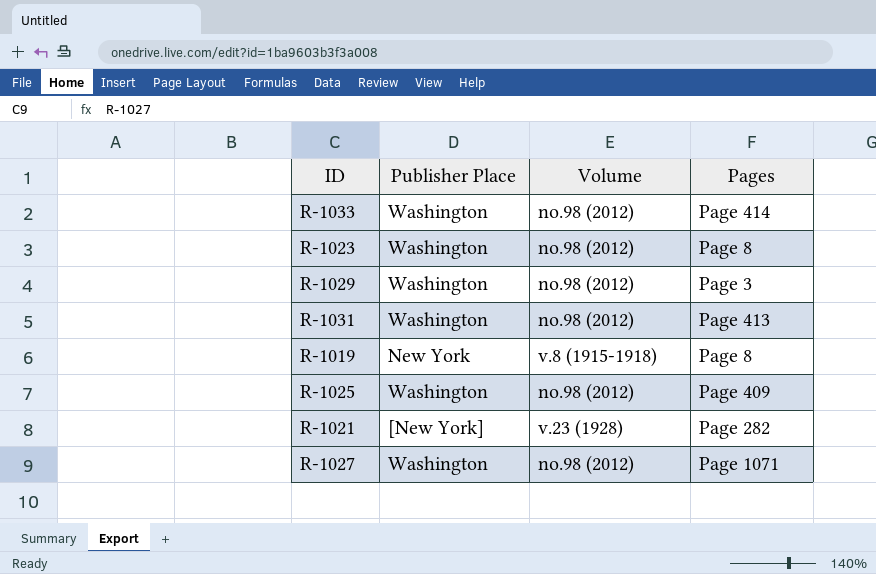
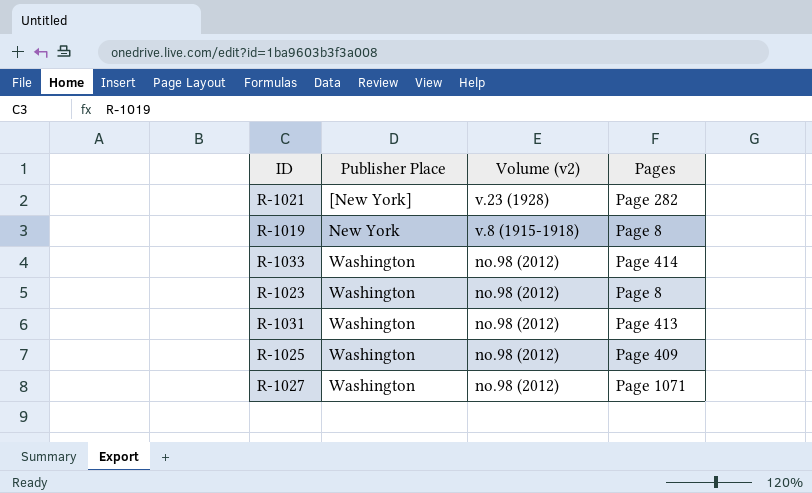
row order: none -> Publisher Place ascending
column name: Volume -> Volume (v2)
row R-1029: Washington | no.98 (2012) | Page 3 -> none

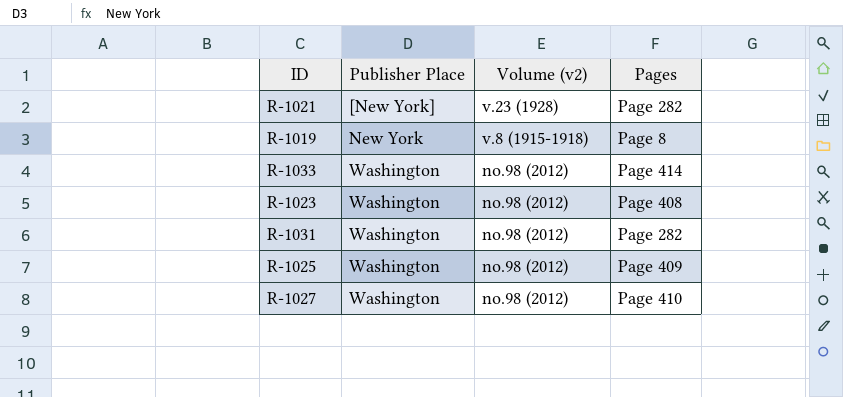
R-1023 | Pages: Page 8 -> Page 408
R-1031 | Pages: Page 413 -> Page 282
R-1027 | Pages: Page 1071 -> Page 410

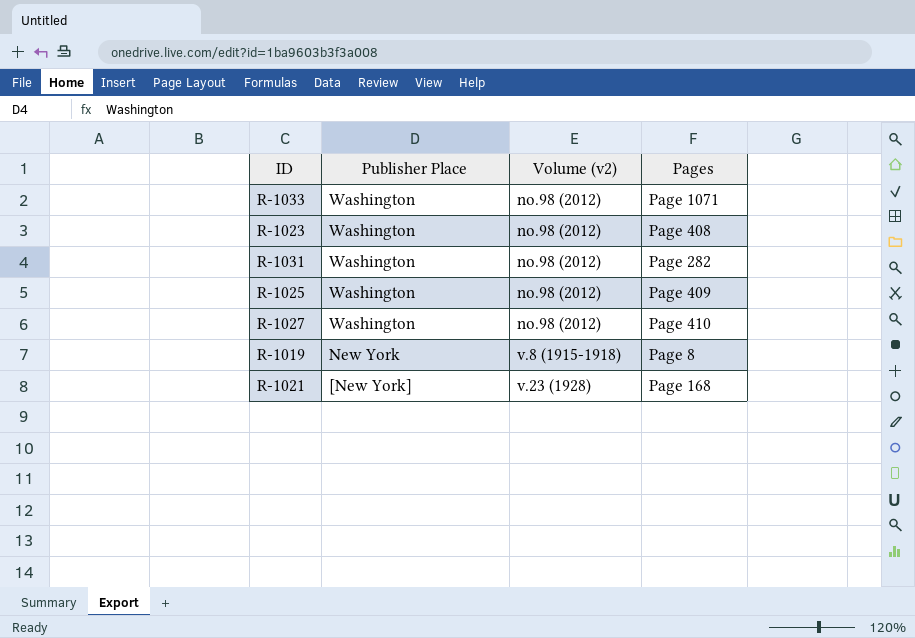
row order: Publisher Place ascending -> Publisher Place descending
R-1033 | Pages: Page 414 -> Page 1071
R-1021 | Pages: Page 282 -> Page 168

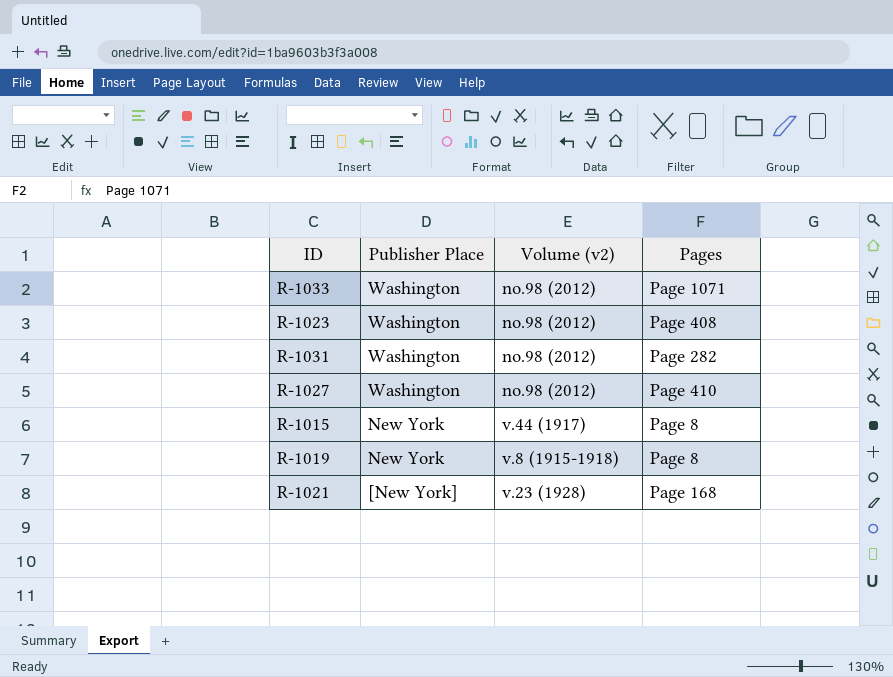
row R-1025: Washington | no.98 (2012) | Page 409 -> none
row R-1015: none -> New York | v.44 (1917) | Page 8

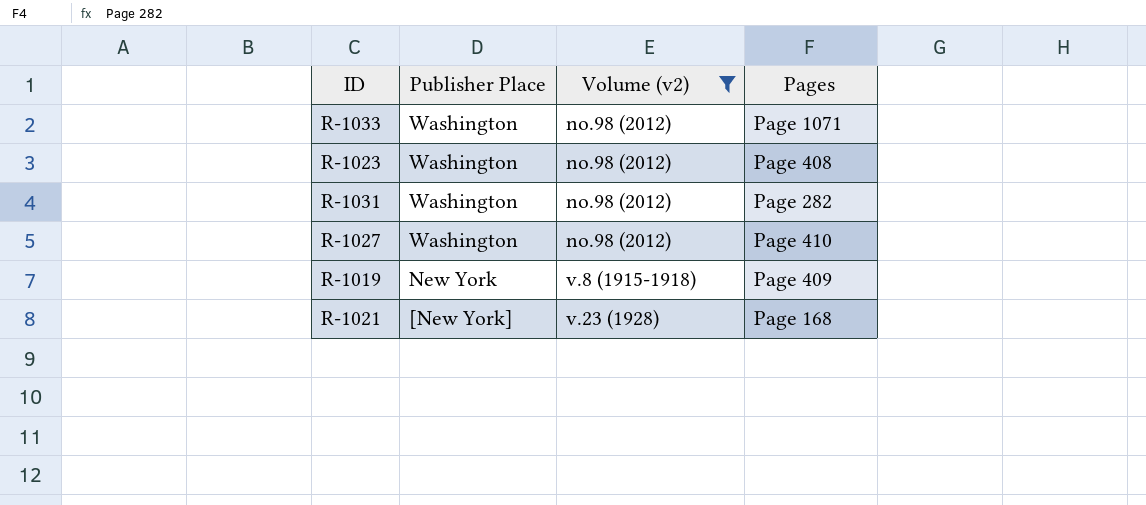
filter: none -> Volume (v2) != v.44 (1917)
R-1019 | Pages: Page 8 -> Page 409

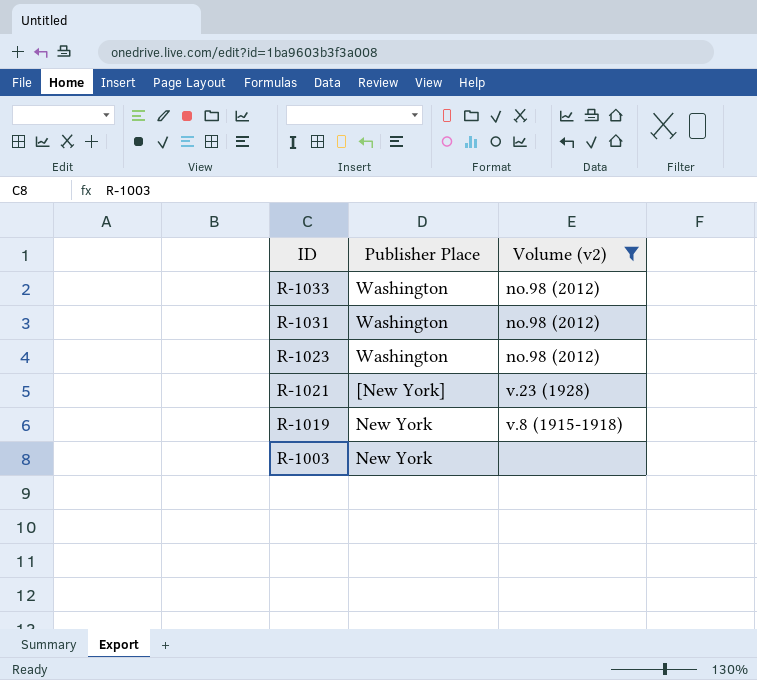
row order: Publisher Place descending -> ID descending
column Pages | position: 4 -> none
row R-1027: Washington | no.98 (2012) | Page 410 -> none
row R-1003: none -> New York | none

